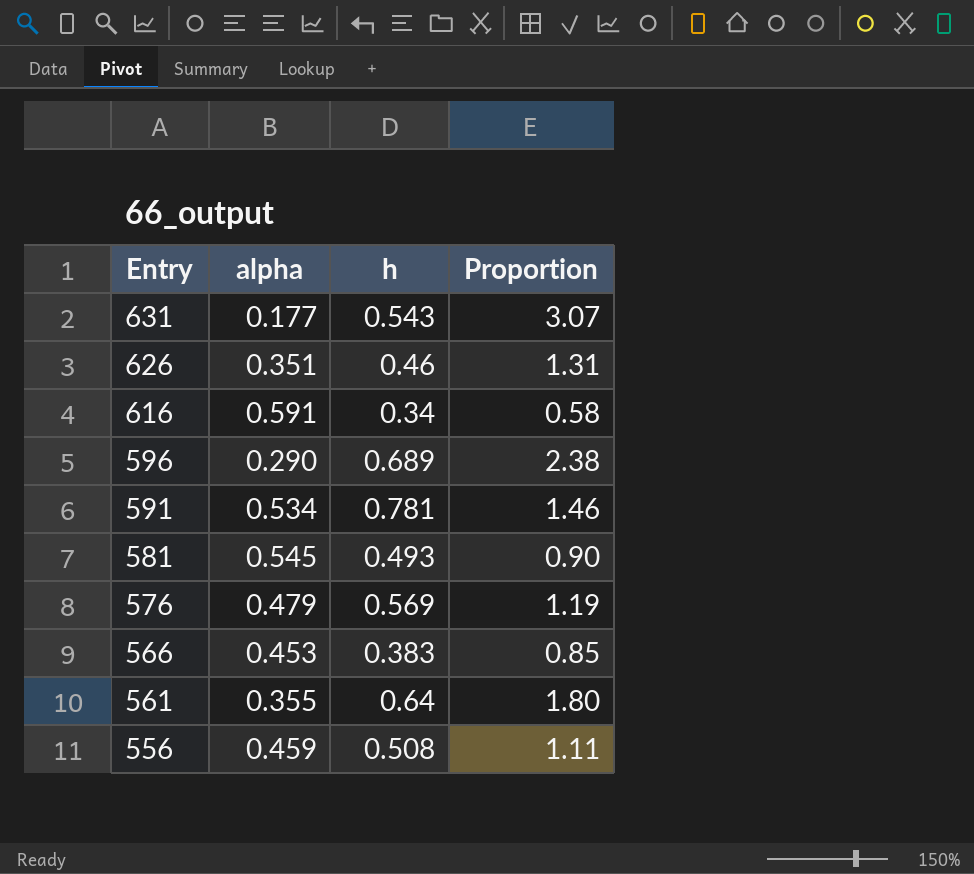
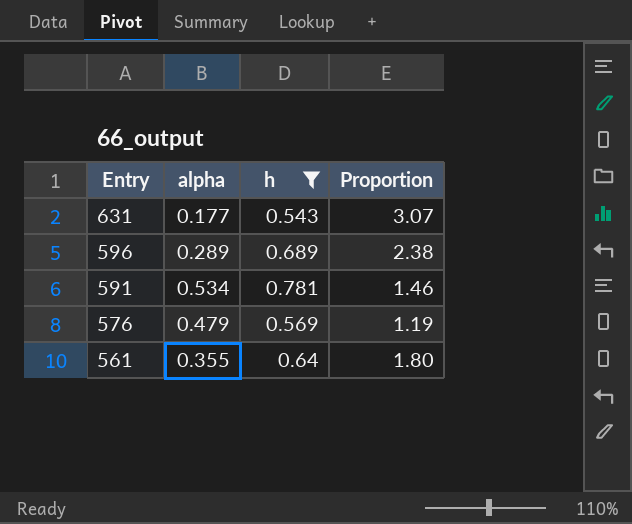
filter: none -> h >= 0.543
596 | alpha: 0.290 -> 0.289

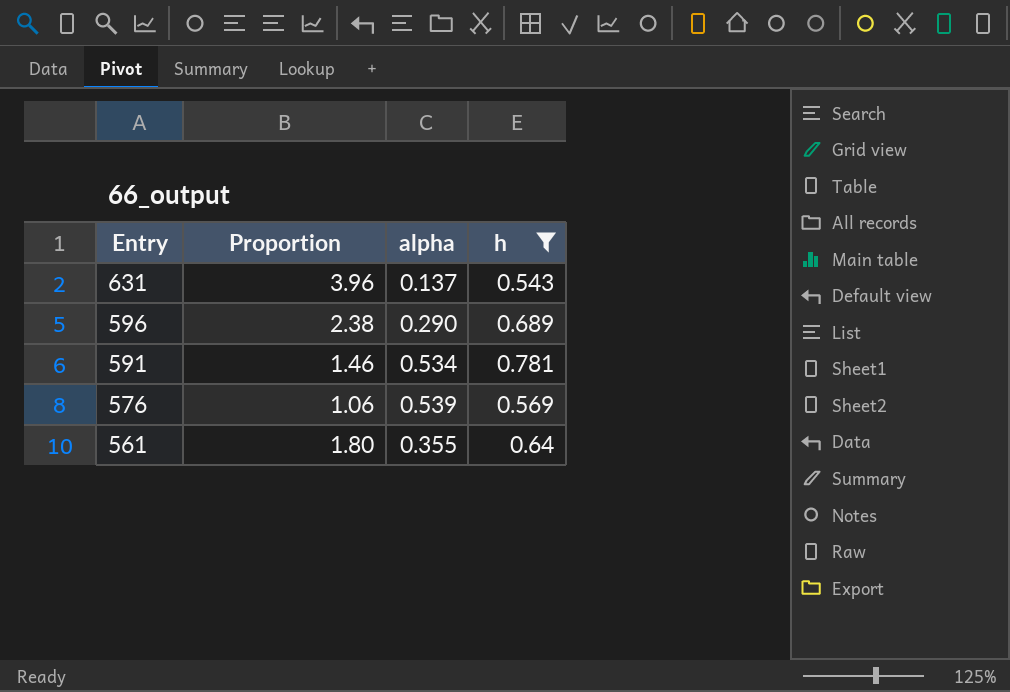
column Proportion | position: 4 -> 2
631 | Proportion: 3.07 -> 3.96
631 | alpha: 0.177 -> 0.137
596 | alpha: 0.289 -> 0.290
576 | Proportion: 1.19 -> 1.06
576 | alpha: 0.479 -> 0.539

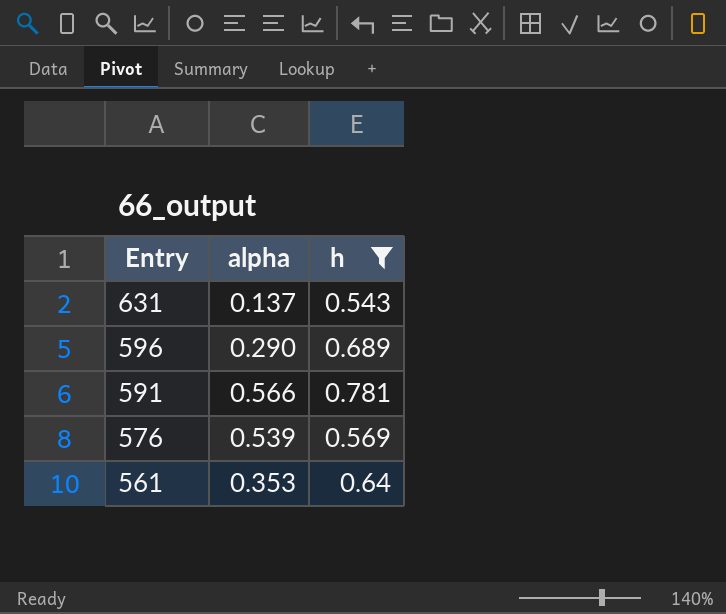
column Proportion | formula: [h] / [alpha] -> none
591 | alpha: 0.534 -> 0.566
561 | alpha: 0.355 -> 0.353

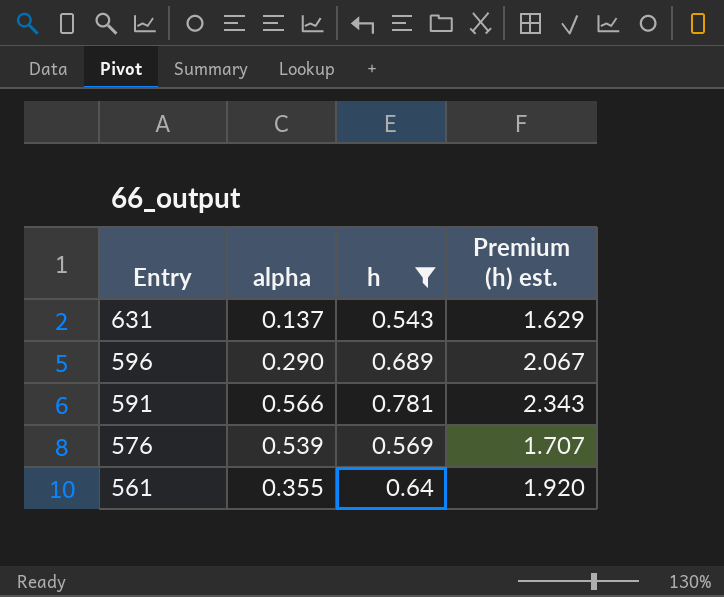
column Premium (h) est. | formula: none -> [h] * 3
561 | alpha: 0.353 -> 0.355

